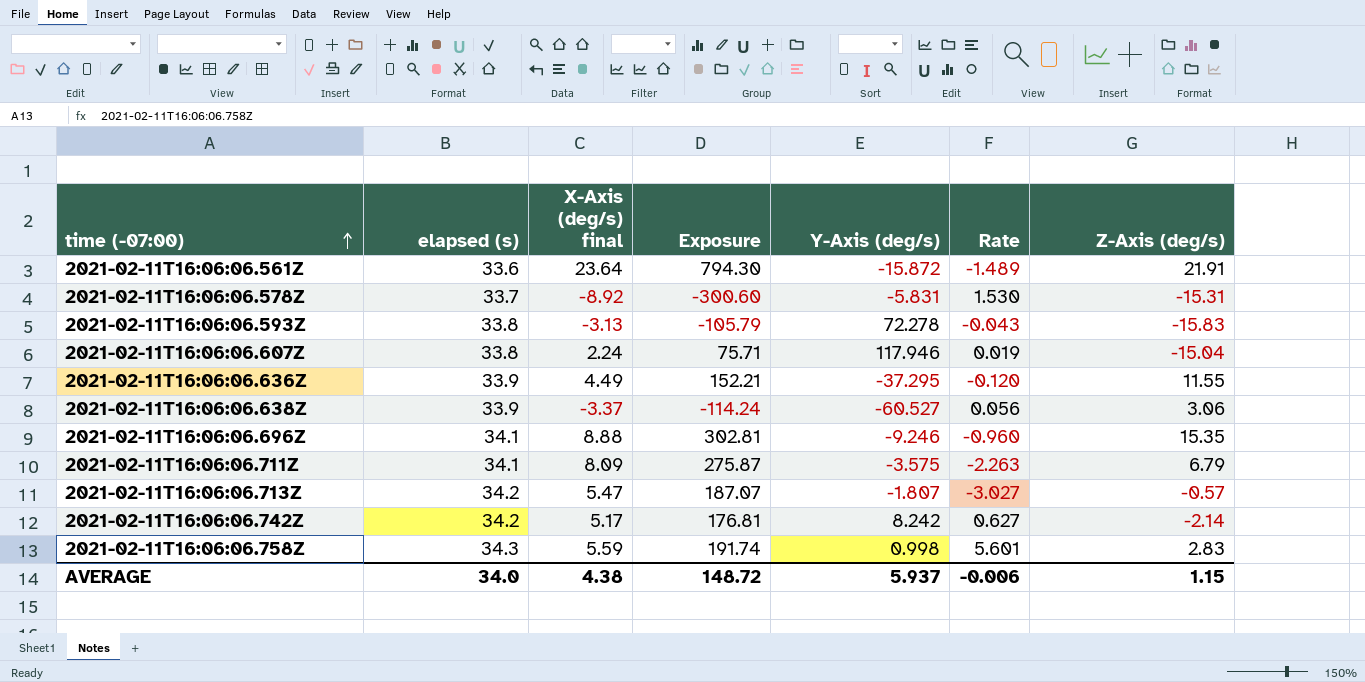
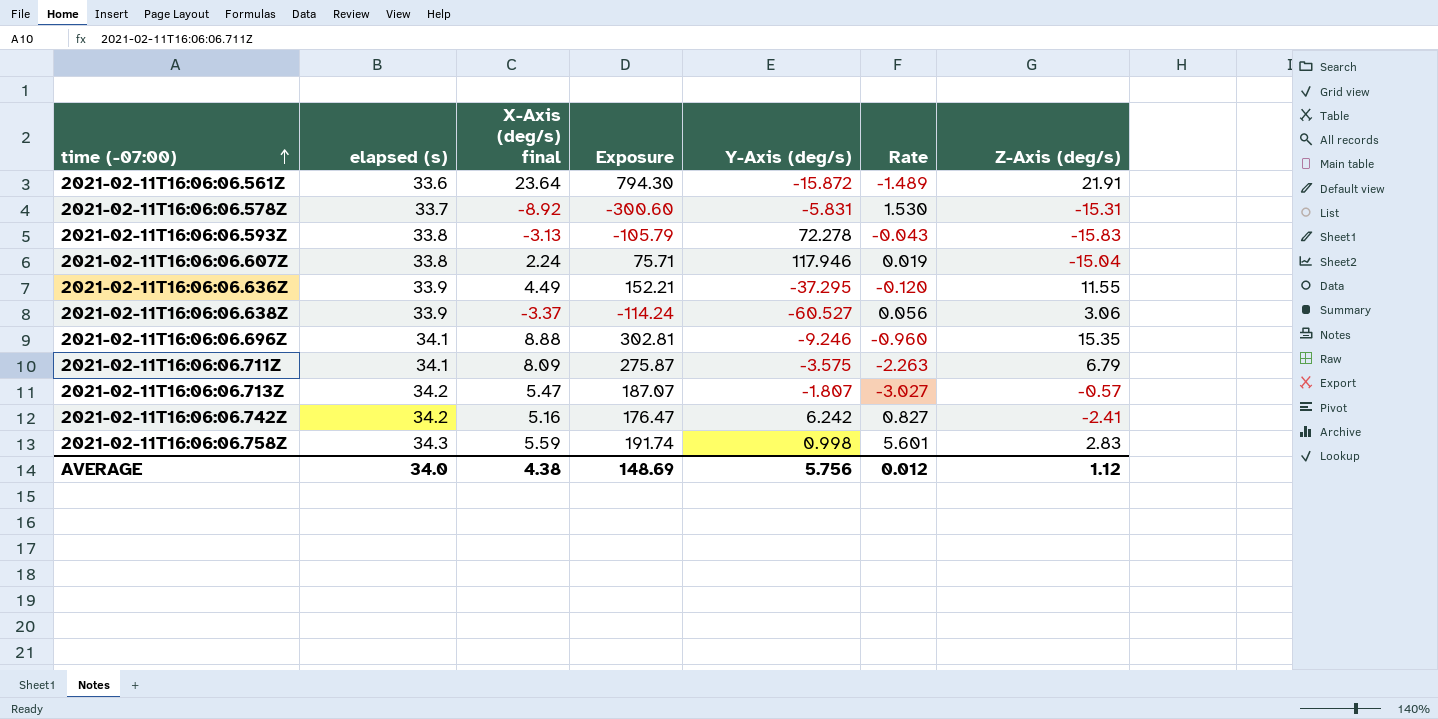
2021-02-11T16:06:06.742Z | X-Axis (deg/s) final: 5.17 -> 5.16
2021-02-11T16:06:06.742Z | Exposure: 176.81 -> 176.47
2021-02-11T16:06:06.742Z | Y-Axis (deg/s): 8.242 -> 6.242
2021-02-11T16:06:06.742Z | Rate: 0.627 -> 0.827
2021-02-11T16:06:06.742Z | Z-Axis (deg/s): -2.14 -> -2.41
AVERAGE | Exposure: 148.72 -> 148.69
AVERAGE | Y-Axis (deg/s): 5.937 -> 5.756
AVERAGE | Rate: -0.006 -> 0.012
AVERAGE | Z-Axis (deg/s): 1.15 -> 1.12

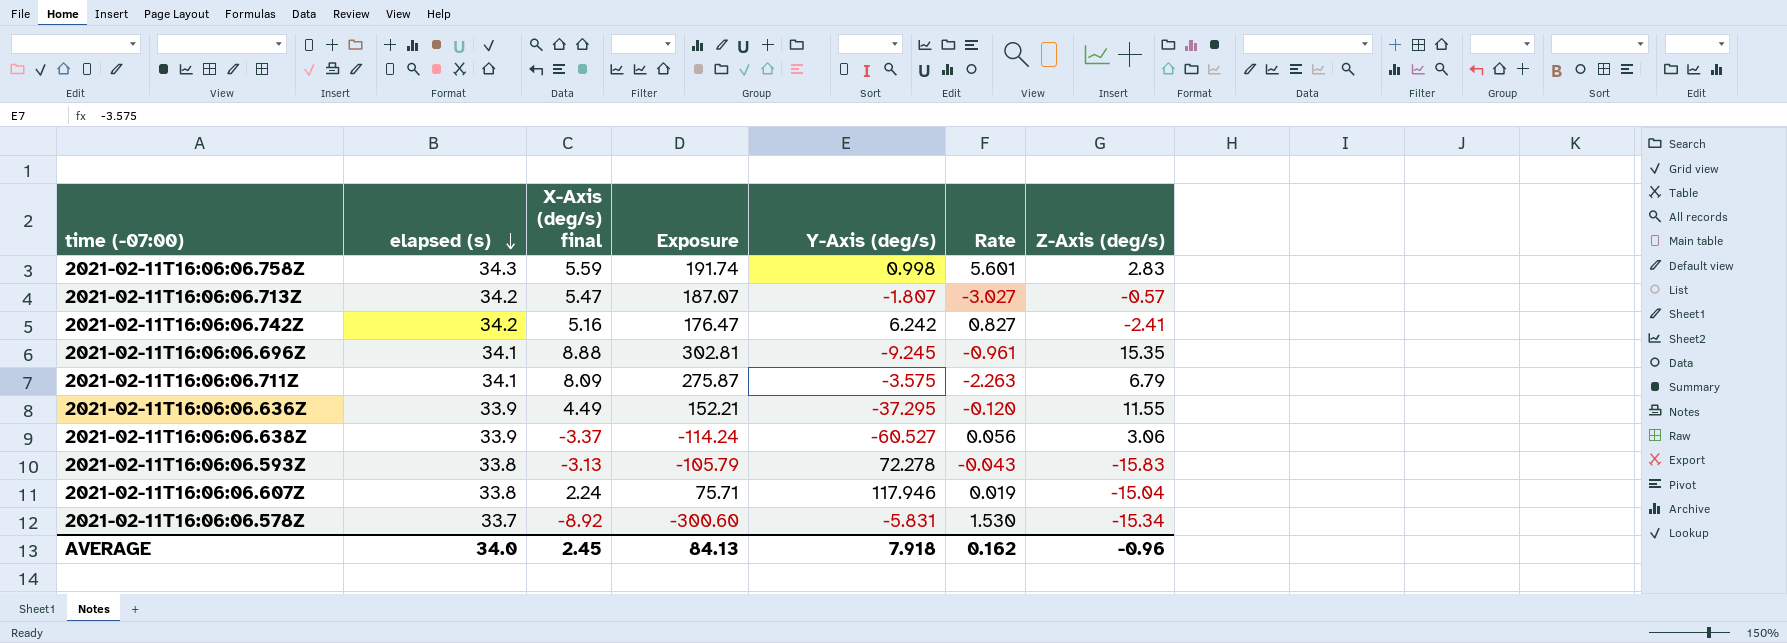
row order: time (-07:00) ascending -> elapsed (s) descending
row 2021-02-11T16:06:06.561Z: 33.6 | 23.64 | 794.30 | -15.872 | -1.489 | 21.91 -> none
2021-02-11T16:06:06.696Z | Y-Axis (deg/s): -9.246 -> -9.245
2021-02-11T16:06:06.696Z | Rate: -0.960 -> -0.961
2021-02-11T16:06:06.578Z | Z-Axis (deg/s): -15.31 -> -15.34
AVERAGE | X-Axis (deg/s) final: 4.38 -> 2.45
AVERAGE | Exposure: 148.69 -> 84.13
AVERAGE | Y-Axis (deg/s): 5.756 -> 7.918
AVERAGE | Rate: 0.012 -> 0.162
AVERAGE | Z-Axis (deg/s): 1.12 -> -0.96

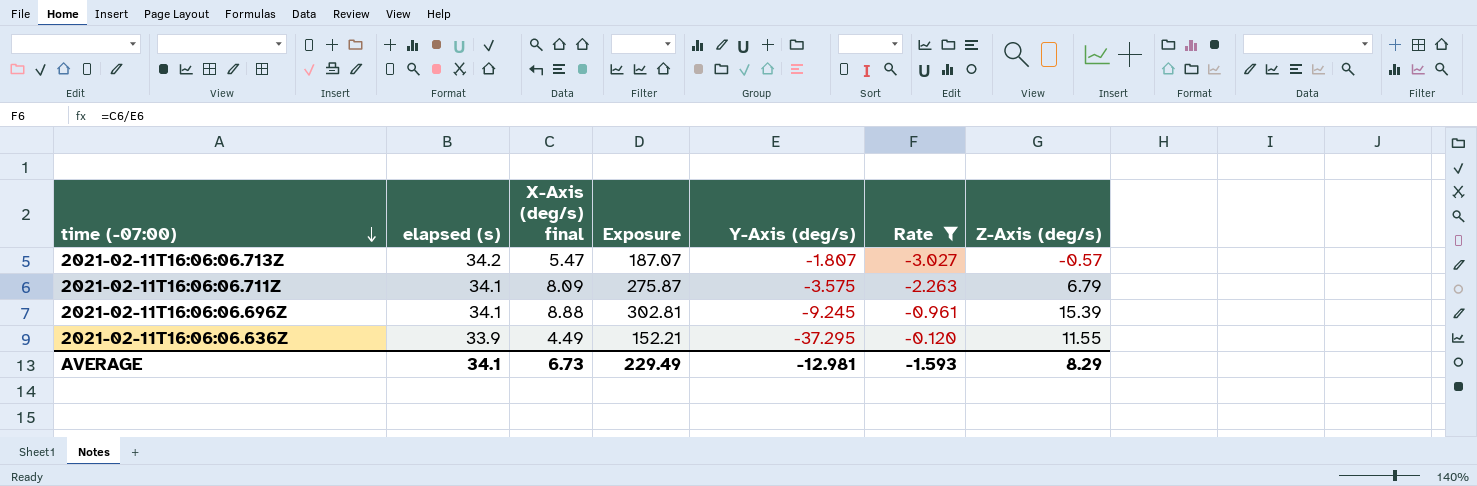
filter: none -> Rate <= -0.120
row order: elapsed (s) descending -> time (-07:00) descending
2021-02-11T16:06:06.696Z | Z-Axis (deg/s): 15.35 -> 15.39
AVERAGE | elapsed (s): 34.0 -> 34.1
AVERAGE | X-Axis (deg/s) final: 2.45 -> 6.73
AVERAGE | Exposure: 84.13 -> 229.49
AVERAGE | Y-Axis (deg/s): 7.918 -> -12.981
AVERAGE | Rate: 0.162 -> -1.593
AVERAGE | Z-Axis (deg/s): -0.96 -> 8.29

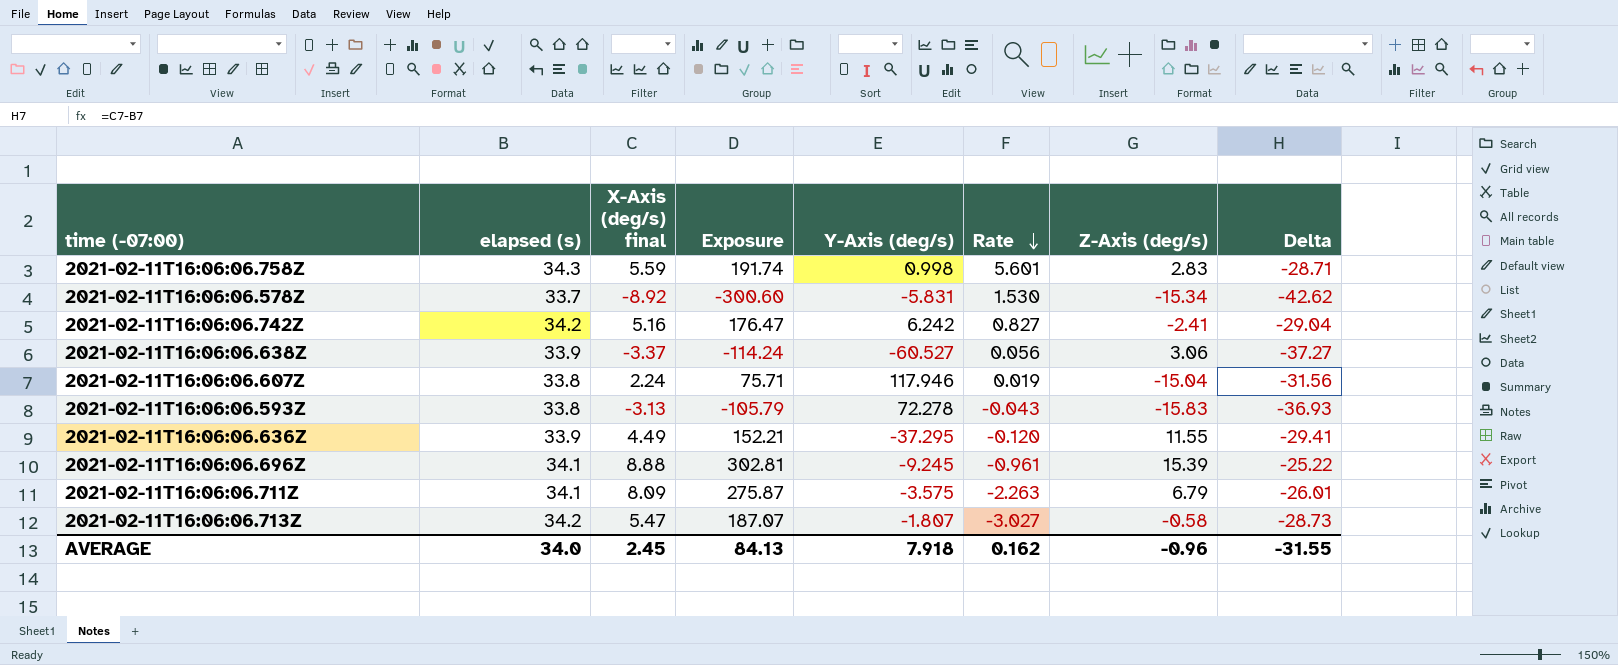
filter: Rate <= -0.120 -> none
row order: time (-07:00) descending -> Rate descending
column Delta | formula: none -> [X-Axis (deg/s) final] - [elapsed (s)]
2021-02-11T16:06:06.713Z | Z-Axis (deg/s): -0.57 -> -0.58
AVERAGE | elapsed (s): 34.1 -> 34.0
AVERAGE | X-Axis (deg/s) final: 6.73 -> 2.45
AVERAGE | Exposure: 229.49 -> 84.13
AVERAGE | Y-Axis (deg/s): -12.981 -> 7.918
AVERAGE | Rate: -1.593 -> 0.162
AVERAGE | Z-Axis (deg/s): 8.29 -> -0.96

